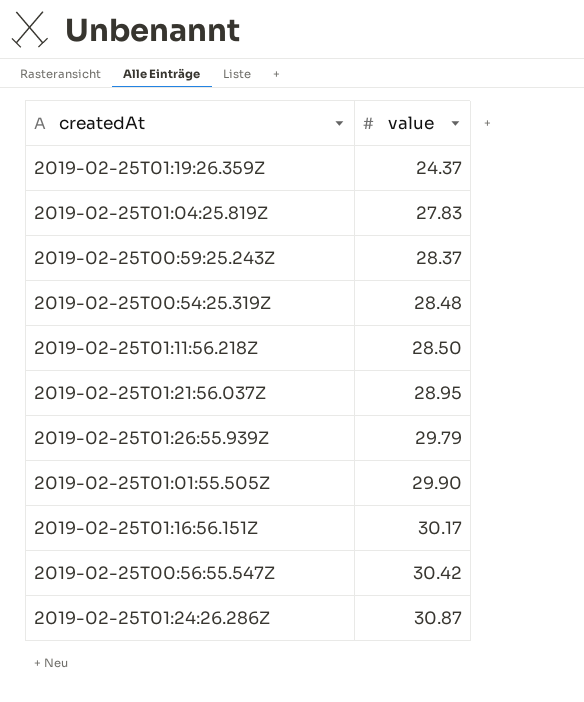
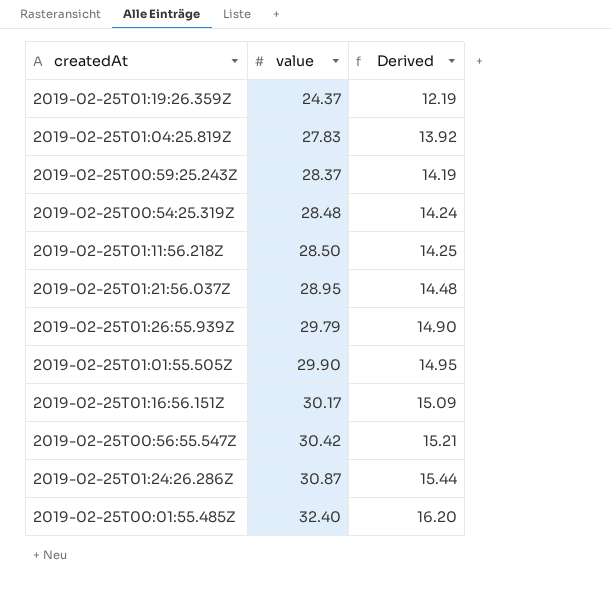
column Derived | formula: none -> [value] * 0.5
row 2019-02-25T00:01:55.485Z: none -> 32.40 | 16.20

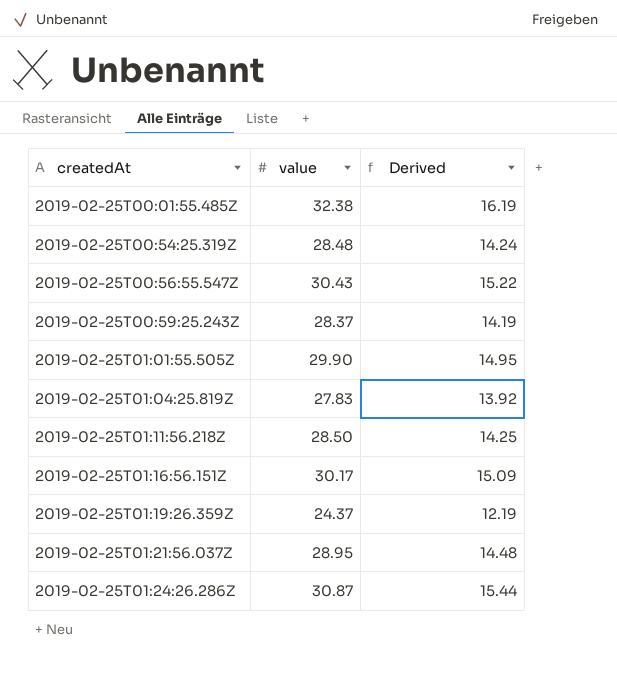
row order: value ascending -> createdAt ascending
row 2019-02-25T01:26:55.939Z: 29.79 | 14.90 -> none
2019-02-25T00:01:55.485Z | value: 32.40 -> 32.38
2019-02-25T00:01:55.485Z | Derived: 16.20 -> 16.19
2019-02-25T00:56:55.547Z | value: 30.42 -> 30.43
2019-02-25T00:56:55.547Z | Derived: 15.21 -> 15.22

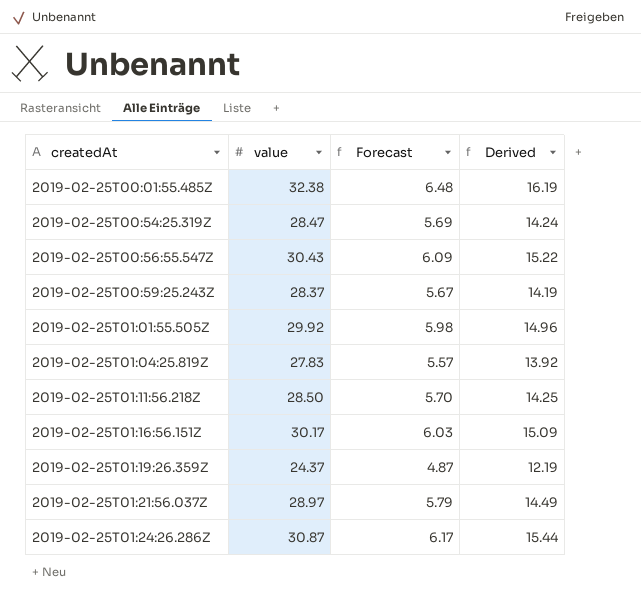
column Forecast | formula: none -> [value] * 0.2
2019-02-25T00:54:25.319Z | value: 28.48 -> 28.47
2019-02-25T01:01:55.505Z | value: 29.90 -> 29.92
2019-02-25T01:01:55.505Z | Derived: 14.95 -> 14.96
2019-02-25T01:21:56.037Z | value: 28.95 -> 28.97
2019-02-25T01:21:56.037Z | Derived: 14.48 -> 14.49

